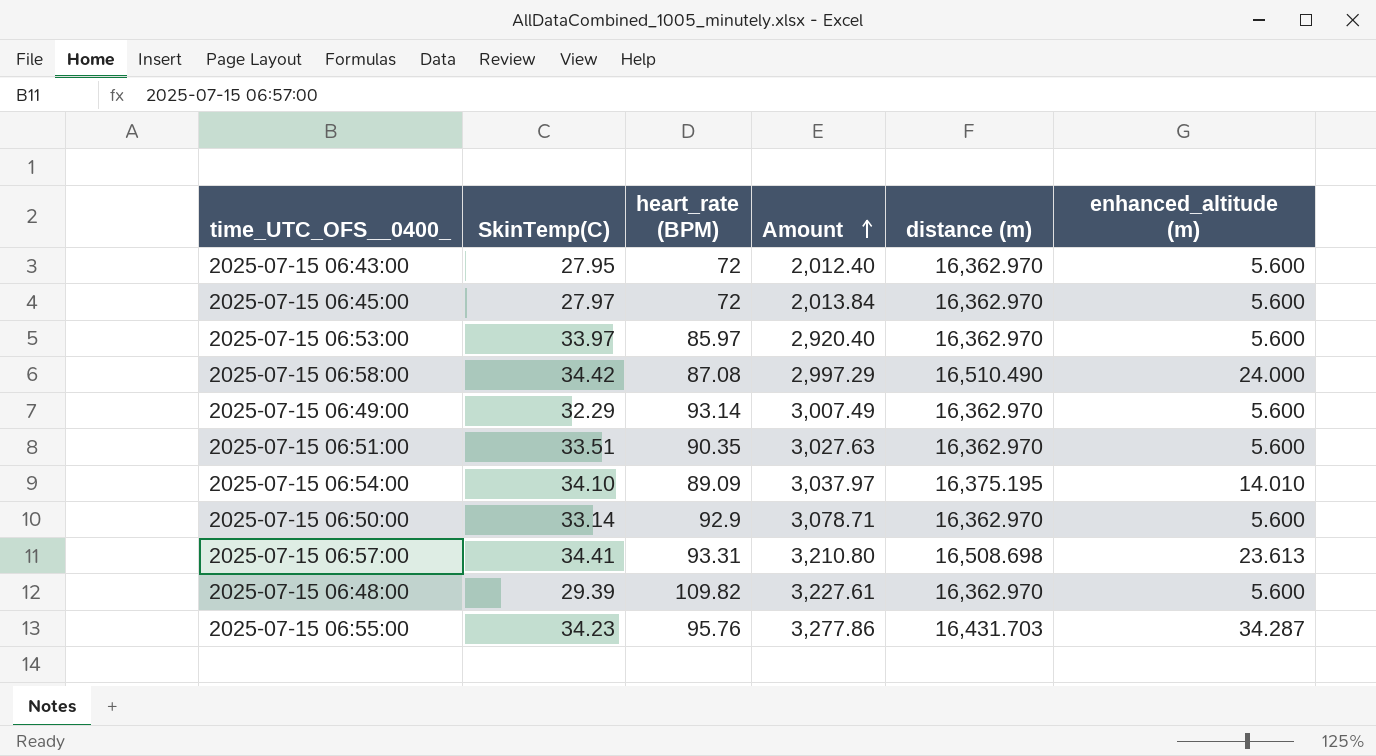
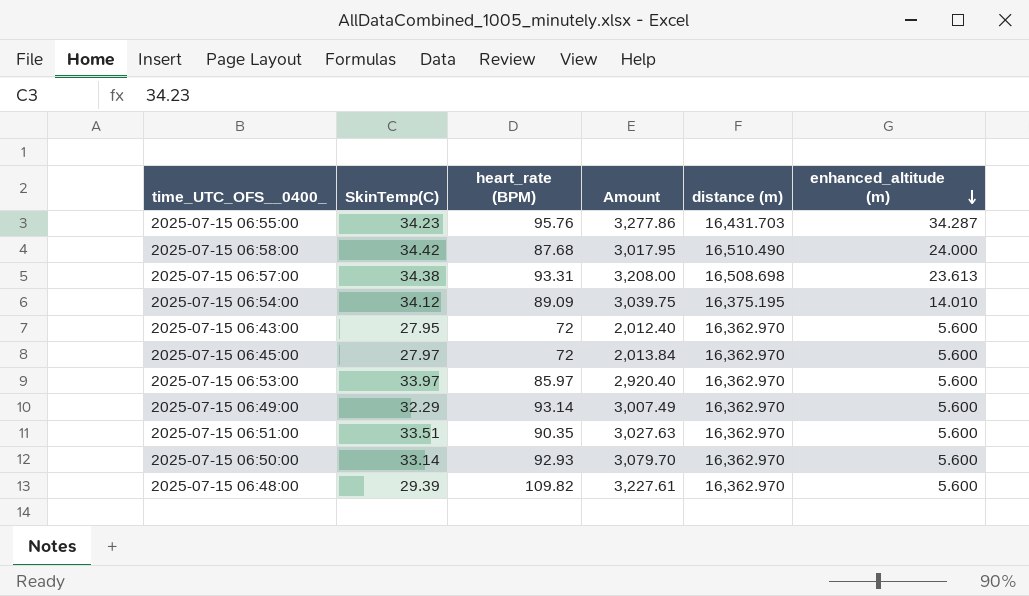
row order: Amount ascending -> enhanced_altitude (m) descending
2025-07-15 06:58:00 | heart_rate (BPM): 87.08 -> 87.68
2025-07-15 06:58:00 | Amount: 2,997.29 -> 3,017.95
2025-07-15 06:57:00 | SkinTemp(C): 34.41 -> 34.38
2025-07-15 06:57:00 | Amount: 3,210.80 -> 3,208.00
2025-07-15 06:54:00 | SkinTemp(C): 34.10 -> 34.12
2025-07-15 06:54:00 | Amount: 3,037.97 -> 3,039.75
2025-07-15 06:50:00 | heart_rate (BPM): 92.9 -> 92.93
2025-07-15 06:50:00 | Amount: 3,078.71 -> 3,079.70

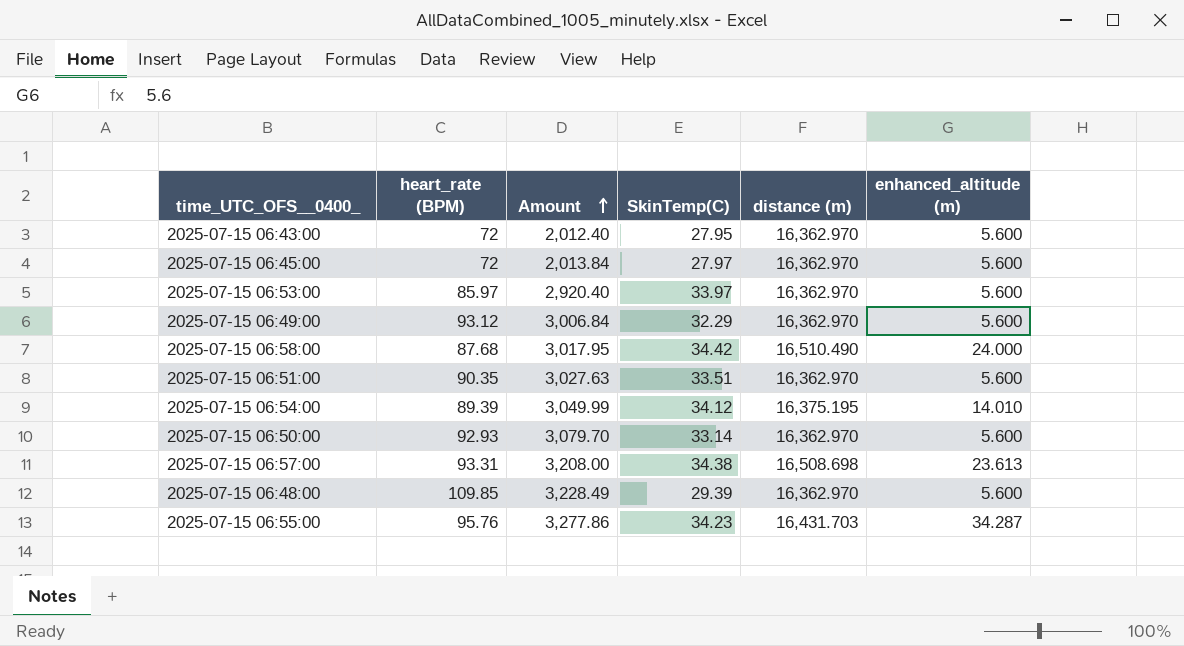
row order: enhanced_altitude (m) descending -> Amount ascending
column SkinTemp(C) | position: 2 -> 4
2025-07-15 06:49:00 | heart_rate (BPM): 93.14 -> 93.12
2025-07-15 06:49:00 | Amount: 3,007.49 -> 3,006.84
2025-07-15 06:54:00 | heart_rate (BPM): 89.09 -> 89.39
2025-07-15 06:54:00 | Amount: 3,039.75 -> 3,049.99
2025-07-15 06:48:00 | heart_rate (BPM): 109.82 -> 109.85
2025-07-15 06:48:00 | Amount: 3,227.61 -> 3,228.49

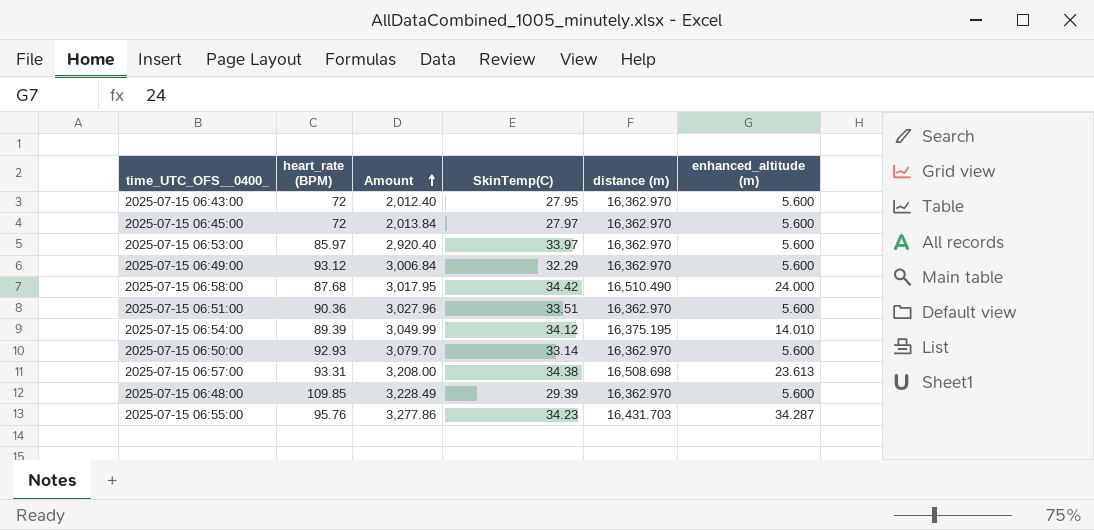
2025-07-15 06:51:00 | heart_rate (BPM): 90.35 -> 90.36
2025-07-15 06:51:00 | Amount: 3,027.63 -> 3,027.96

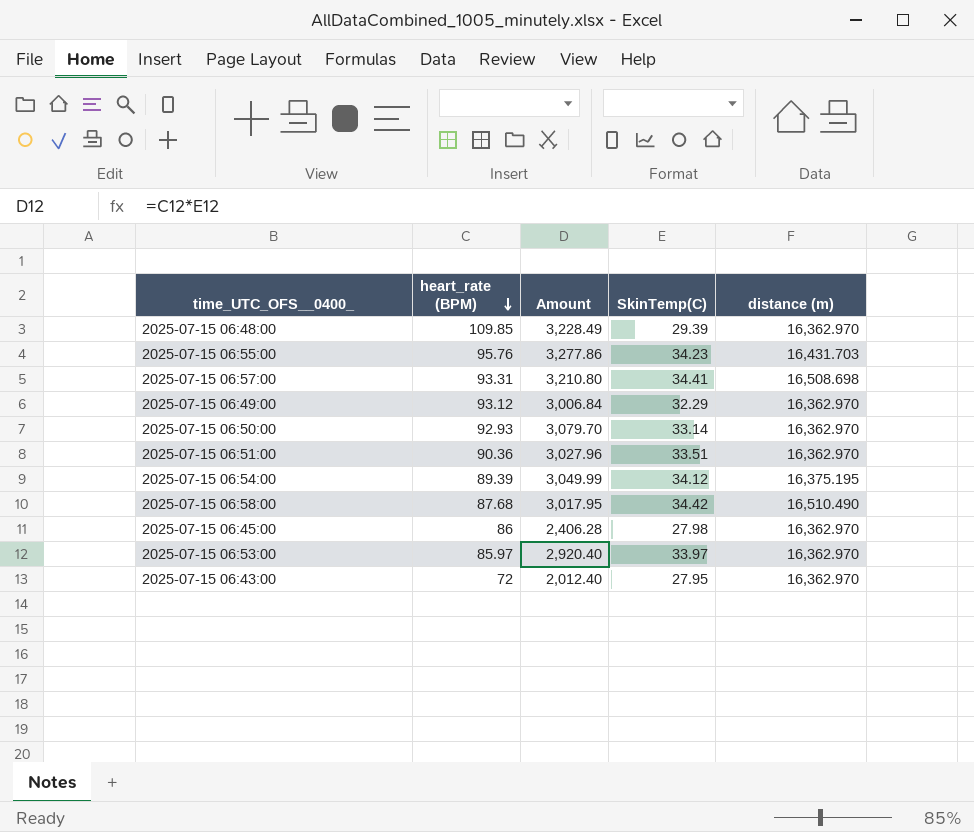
row order: Amount ascending -> heart_rate (BPM) descending
column enhanced_altitude (m) | position: 6 -> none
2025-07-15 06:57:00 | Amount: 3,208.00 -> 3,210.80
2025-07-15 06:57:00 | SkinTemp(C): 34.38 -> 34.41
2025-07-15 06:45:00 | heart_rate (BPM): 72 -> 86
2025-07-15 06:45:00 | Amount: 2,013.84 -> 2,406.28
2025-07-15 06:45:00 | SkinTemp(C): 27.97 -> 27.98

